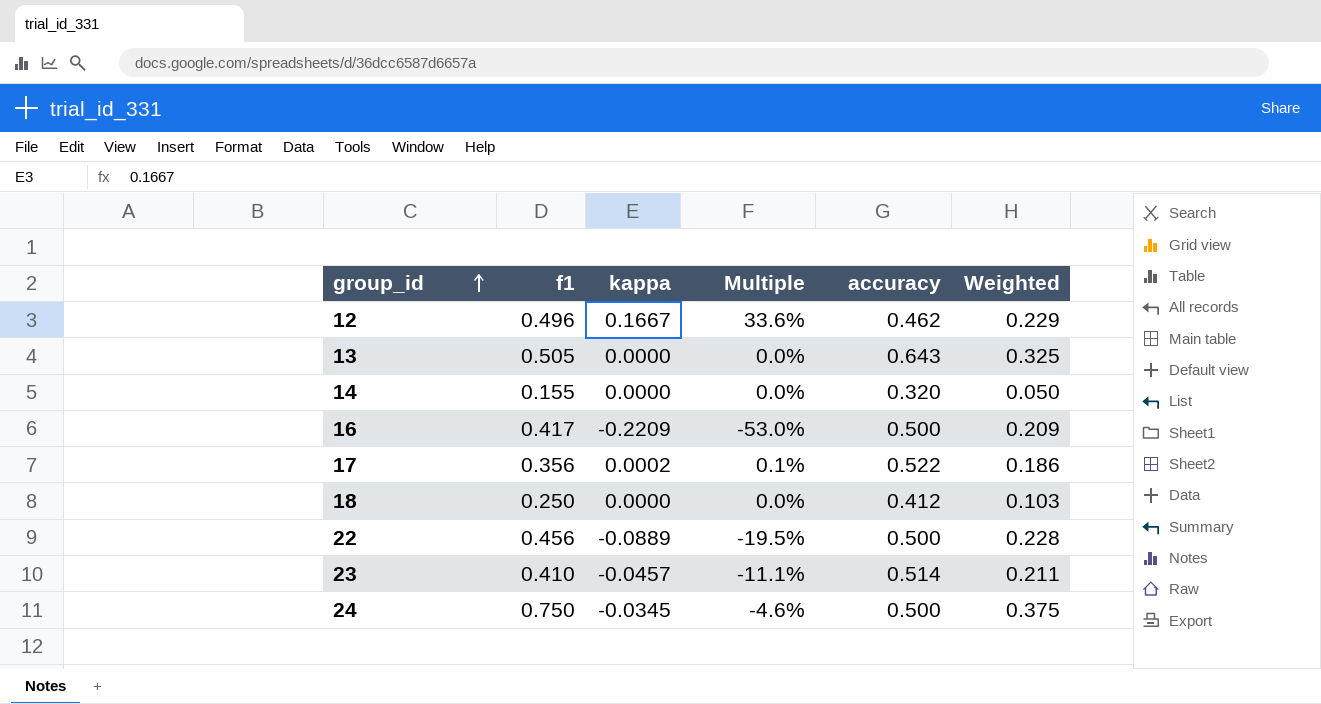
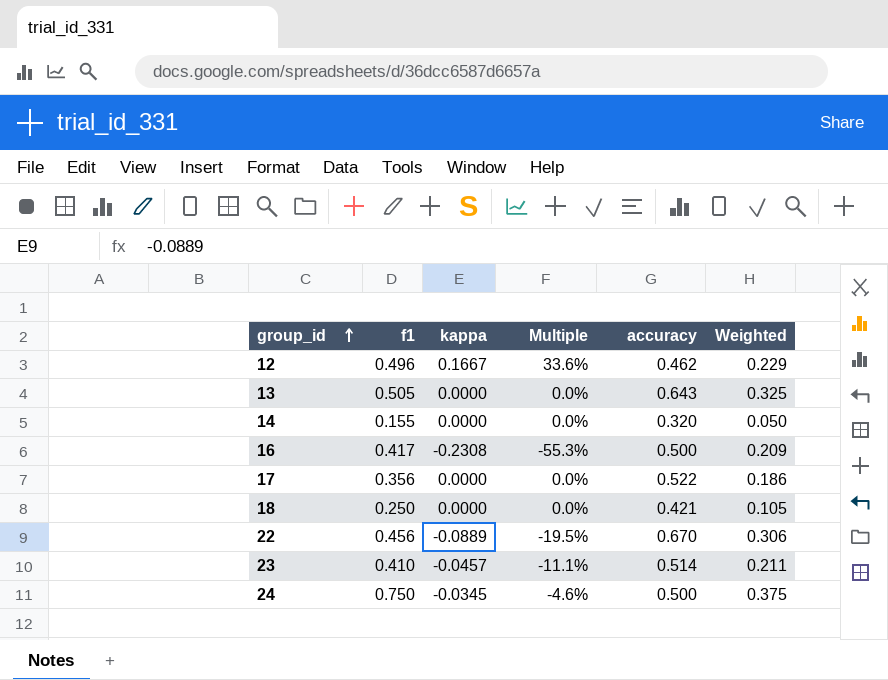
16 | kappa: -0.2209 -> -0.2308
16 | Multiple: -53.0% -> -55.3%
17 | kappa: 0.0002 -> 0.0000
17 | Multiple: 0.1% -> 0.0%
18 | accuracy: 0.412 -> 0.421
18 | Weighted: 0.103 -> 0.105
22 | accuracy: 0.500 -> 0.670
22 | Weighted: 0.228 -> 0.306

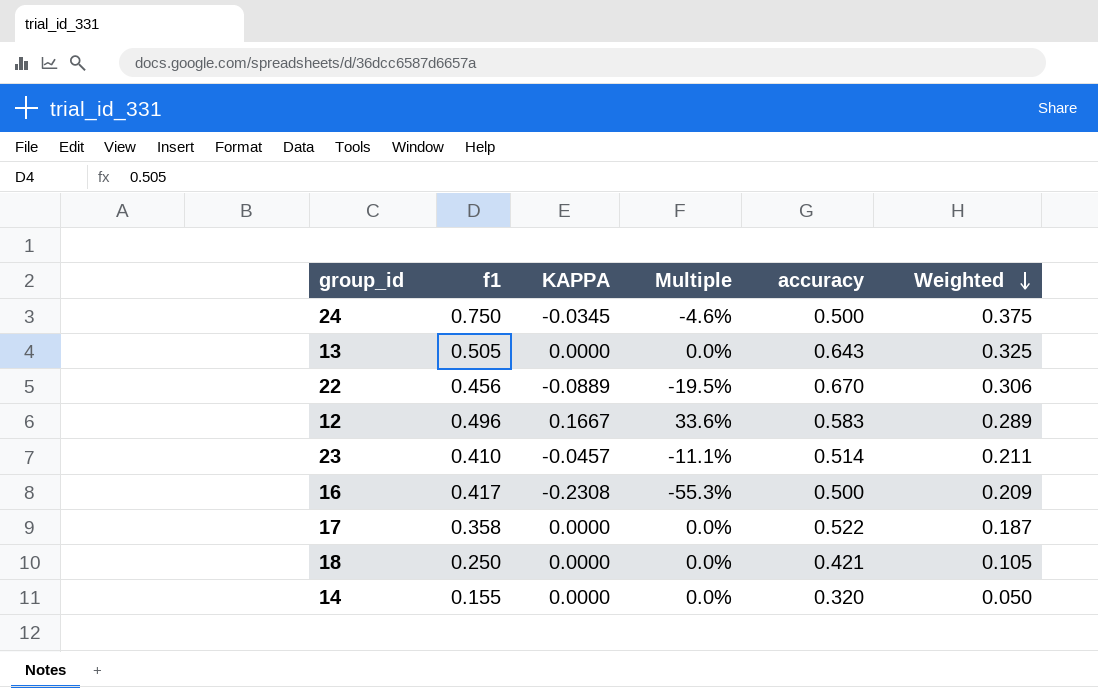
row order: group_id ascending -> Weighted descending
column name: kappa -> KAPPA
12 | accuracy: 0.462 -> 0.583
12 | Weighted: 0.229 -> 0.289
17 | f1: 0.356 -> 0.358
17 | Weighted: 0.186 -> 0.187

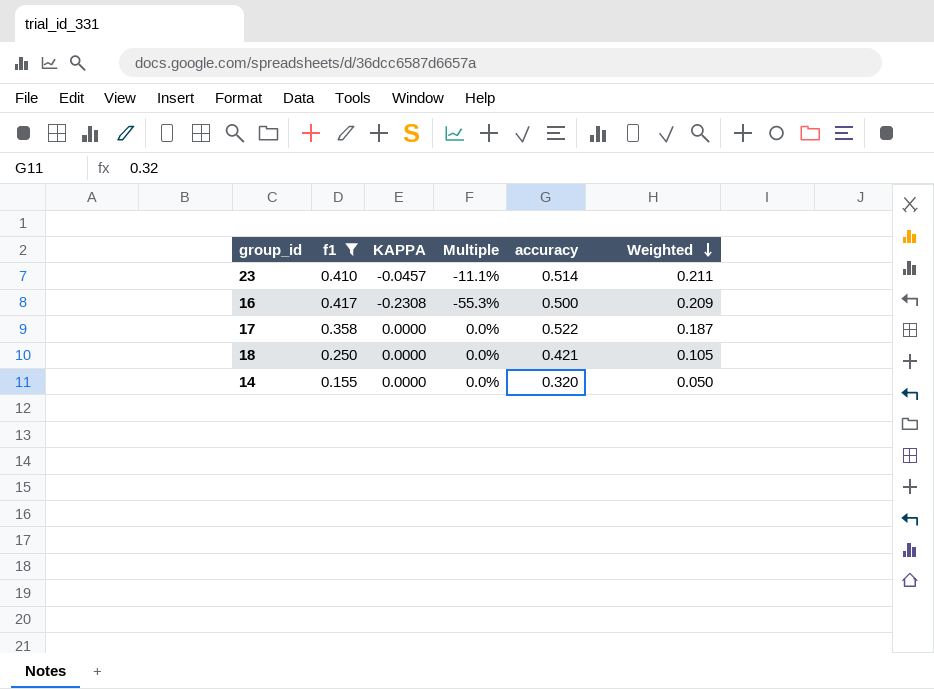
filter: none -> f1 <= 0.417

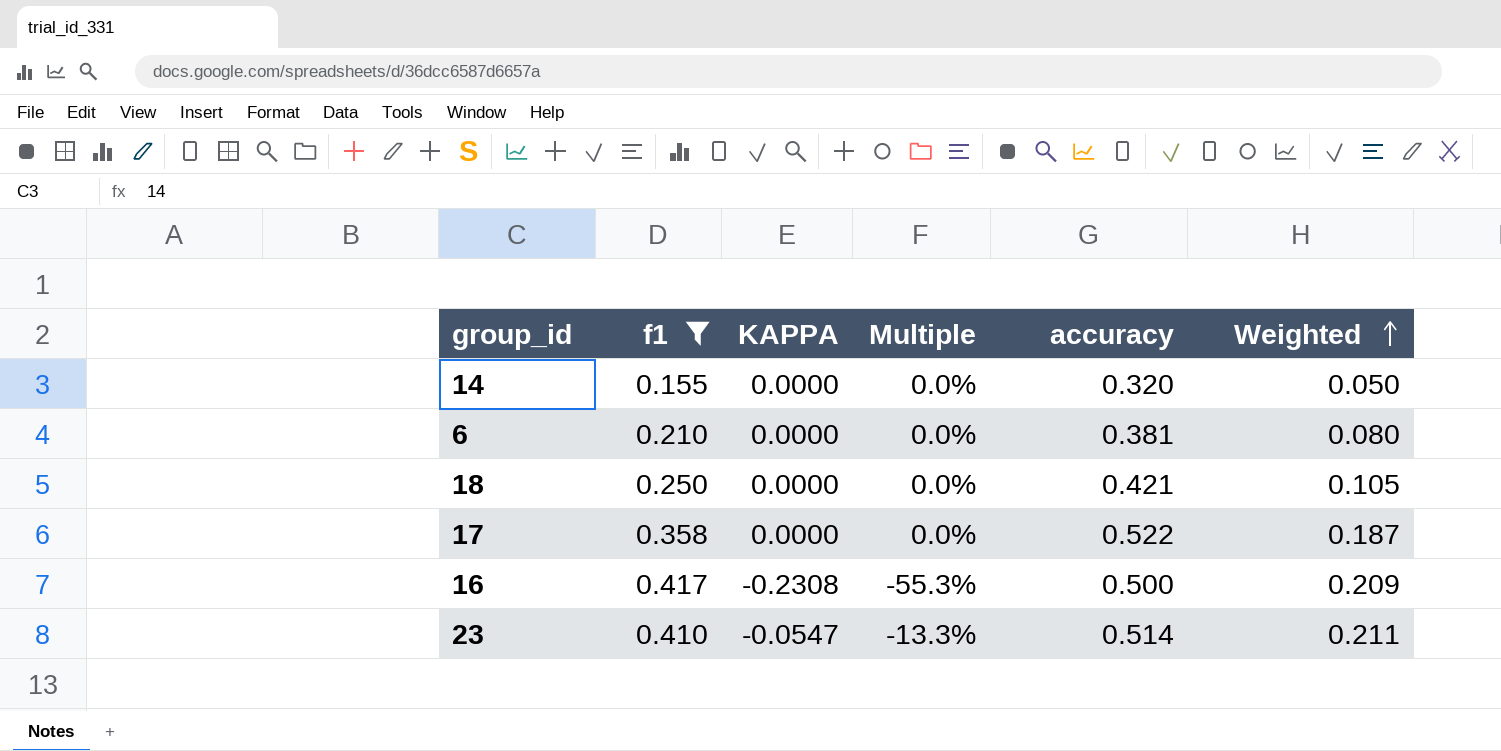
row order: Weighted descending -> Weighted ascending
row 6: none -> 0.210 | 0.0000 | 0.0% | 0.381 | 0.080
23 | KAPPA: -0.0457 -> -0.0547
23 | Multiple: -11.1% -> -13.3%

